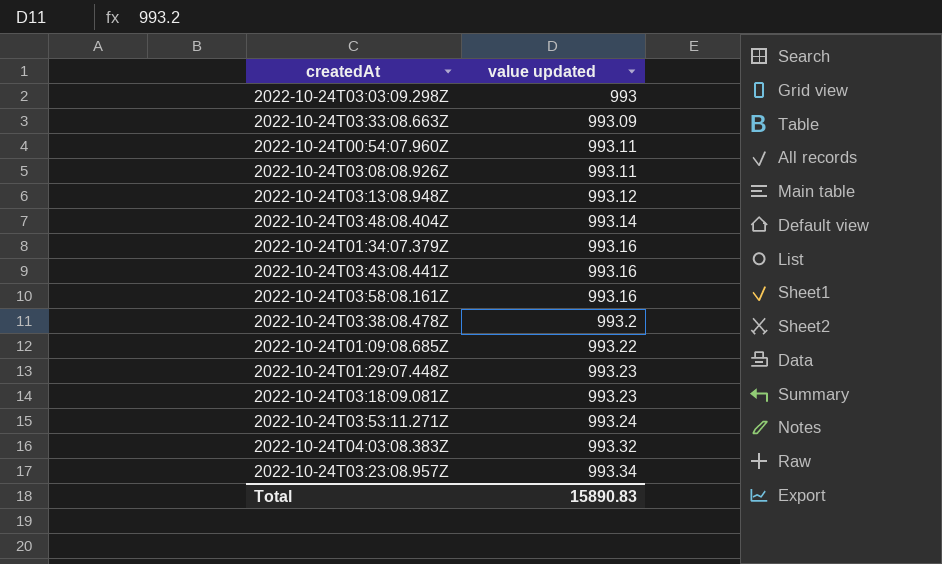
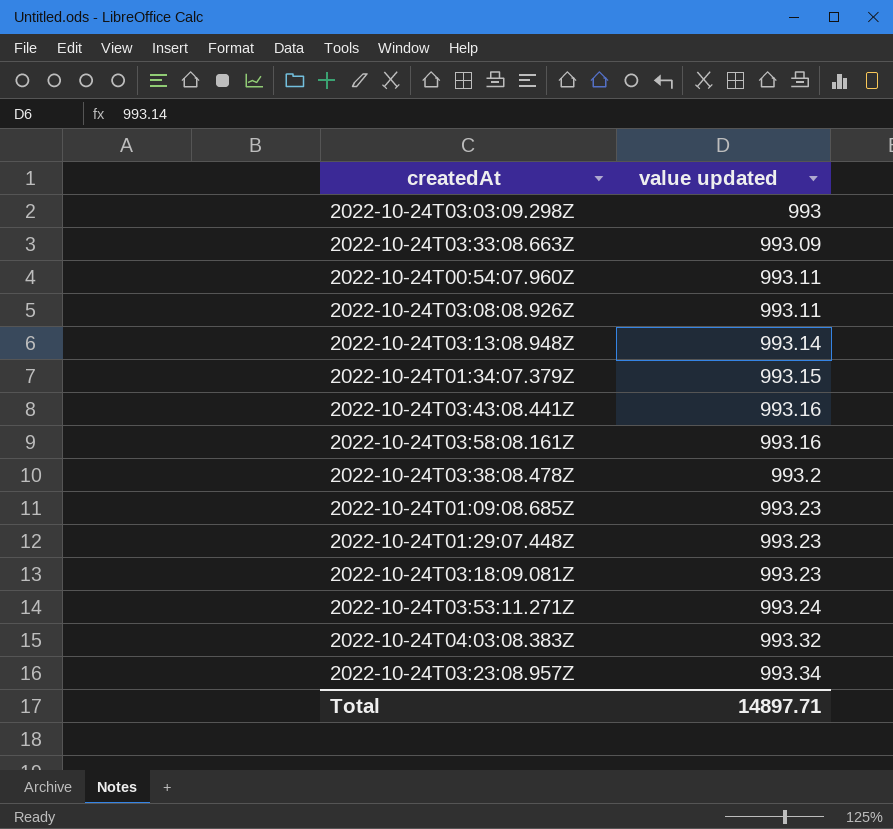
row 2022-10-24T03:48:08.404Z: 993.14 -> none
2022-10-24T03:13:08.948Z | value updated: 993.12 -> 993.14
2022-10-24T01:34:07.379Z | value updated: 993.16 -> 993.15
2022-10-24T01:09:08.685Z | value updated: 993.22 -> 993.23
Total | value updated: 15890.83 -> 14897.71

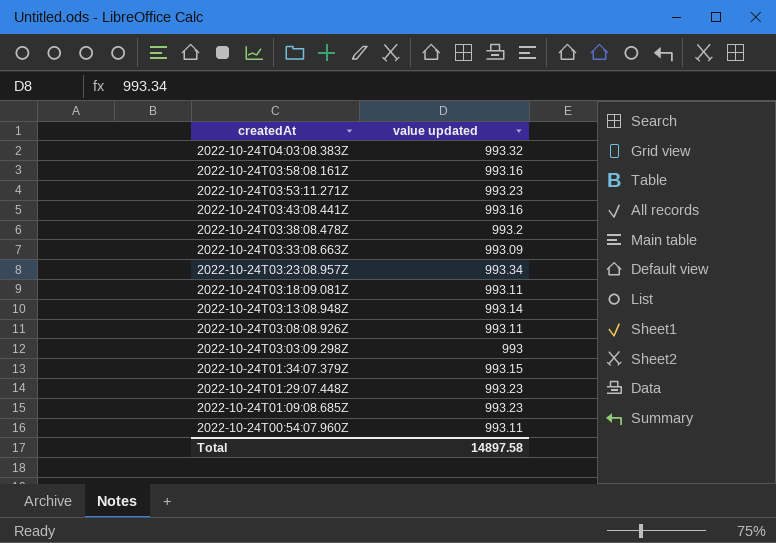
row order: value updated ascending -> createdAt descending
2022-10-24T03:53:11.271Z | value updated: 993.24 -> 993.23
2022-10-24T03:18:09.081Z | value updated: 993.23 -> 993.11
Total | value updated: 14897.71 -> 14897.58

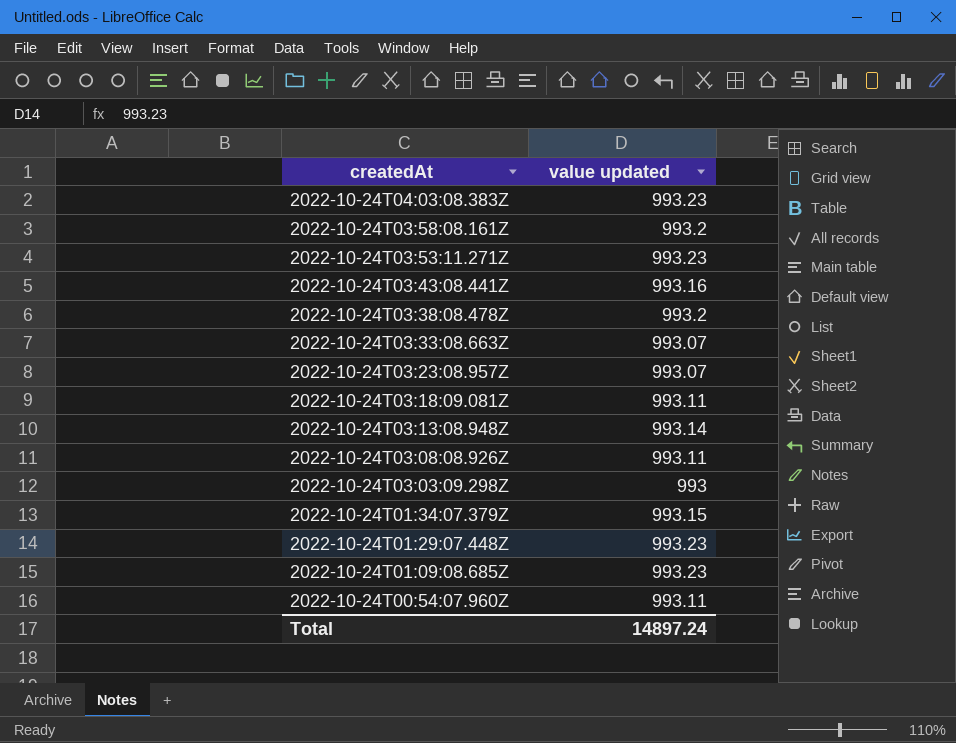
2022-10-24T04:03:08.383Z | value updated: 993.32 -> 993.23
2022-10-24T03:58:08.161Z | value updated: 993.16 -> 993.2
2022-10-24T03:33:08.663Z | value updated: 993.09 -> 993.07
2022-10-24T03:23:08.957Z | value updated: 993.34 -> 993.07
Total | value updated: 14897.58 -> 14897.24

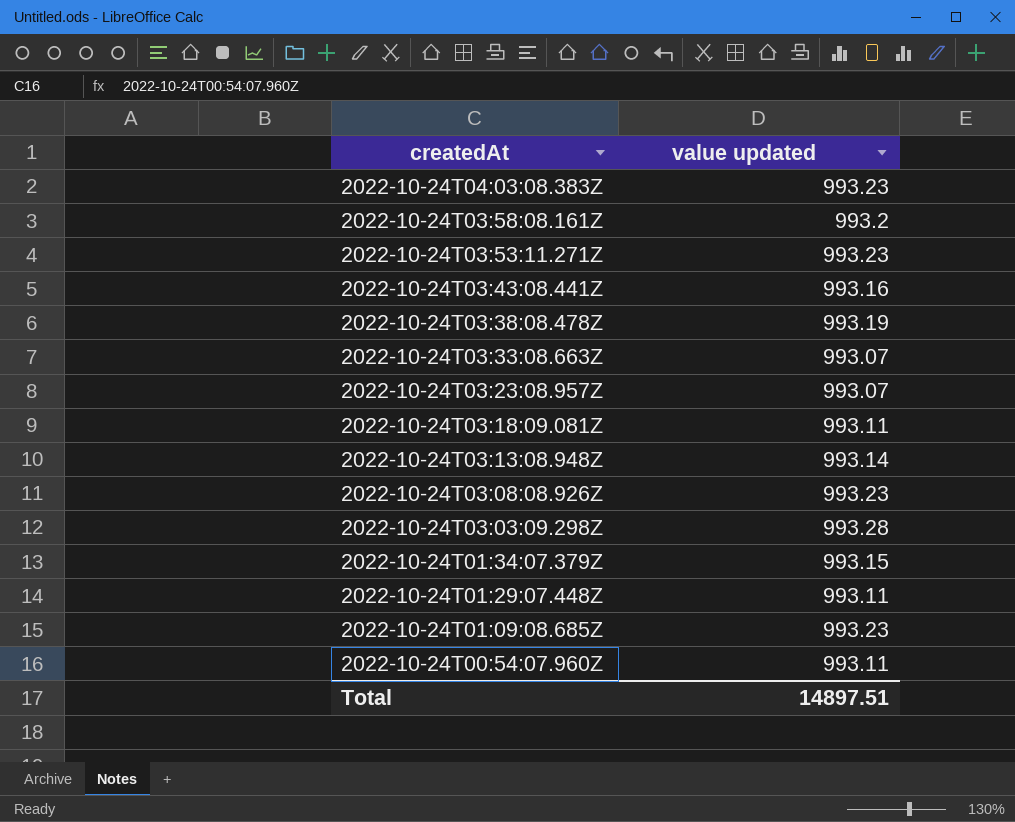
2022-10-24T03:38:08.478Z | value updated: 993.2 -> 993.19
2022-10-24T03:08:08.926Z | value updated: 993.11 -> 993.23
2022-10-24T03:03:09.298Z | value updated: 993 -> 993.28
2022-10-24T01:29:07.448Z | value updated: 993.23 -> 993.11
Total | value updated: 14897.24 -> 14897.51

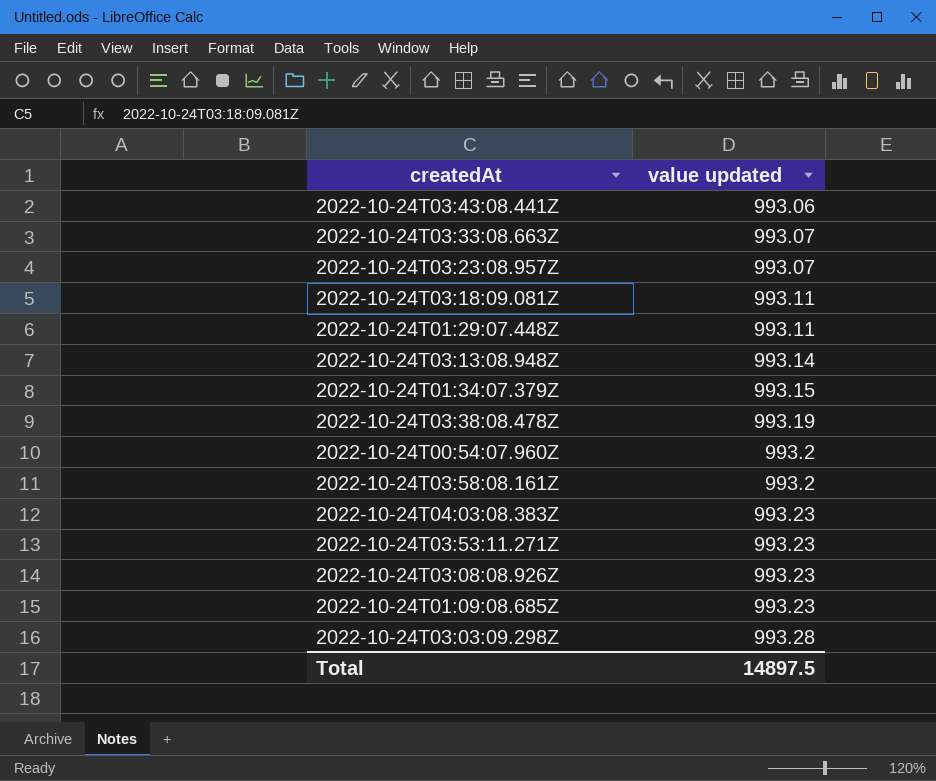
row order: createdAt descending -> value updated ascending
2022-10-24T03:43:08.441Z | value updated: 993.16 -> 993.06
2022-10-24T00:54:07.960Z | value updated: 993.11 -> 993.2
Total | value updated: 14897.51 -> 14897.5

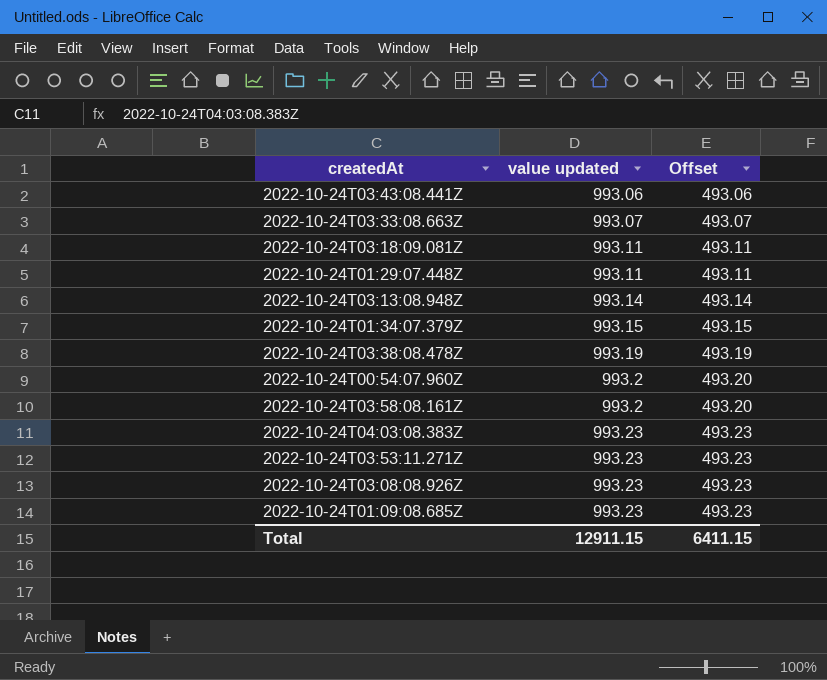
column Offset | formula: none -> [value updated] - 500
row 2022-10-24T03:23:08.957Z: 993.07 -> none
row 2022-10-24T03:03:09.298Z: 993.28 -> none
Total | value updated: 14897.5 -> 12911.15

